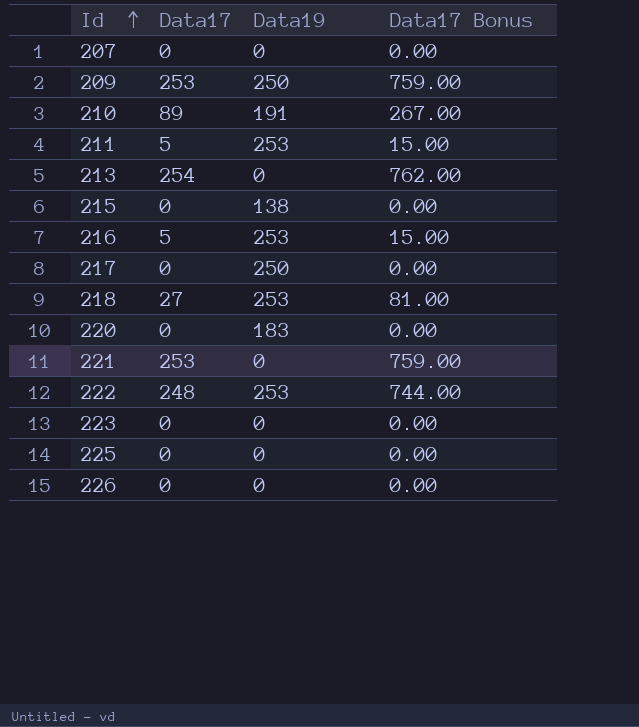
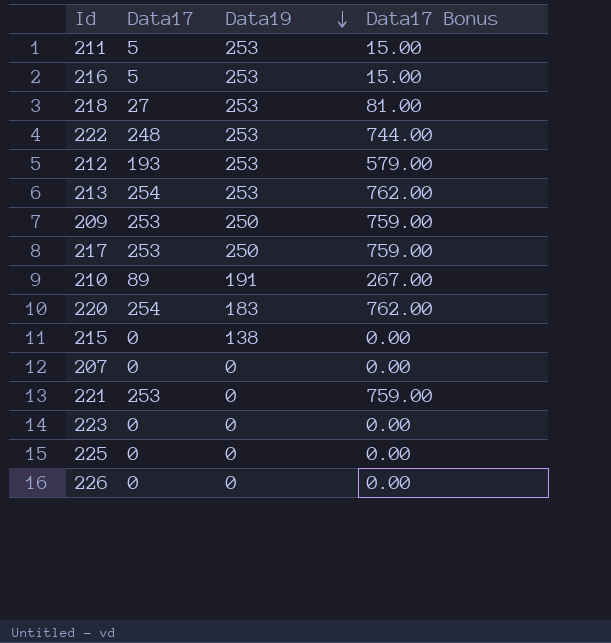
row order: Id ascending -> Data19 descending
row 212: none -> 193 | 253 | 579.00
213 | Data19: 0 -> 253
217 | Data17: 0 -> 253
217 | Data17 Bonus: 0.00 -> 759.00
220 | Data17: 0 -> 254
220 | Data17 Bonus: 0.00 -> 762.00

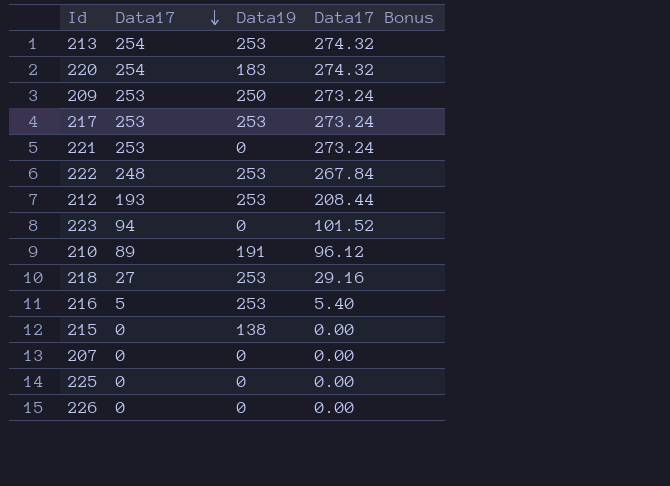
row order: Data19 descending -> Data17 descending
column Data17 Bonus | formula: [Data17] * 3 -> [Data17] * 1.08
row 211: 5 | 253 | 15.00 -> none
217 | Data19: 250 -> 253
223 | Data17: 0 -> 94

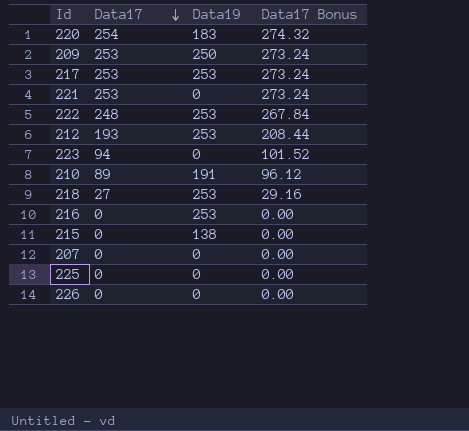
row 213: 254 | 253 | 274.32 -> none
216 | Data17: 5 -> 0
216 | Data17 Bonus: 5.40 -> 0.00

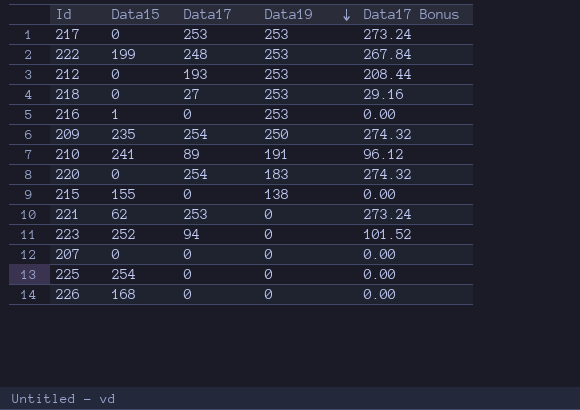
row order: Data17 descending -> Data19 descending
column Data15 | position: none -> 2
209 | Data17: 253 -> 254
209 | Data17 Bonus: 273.24 -> 274.32

